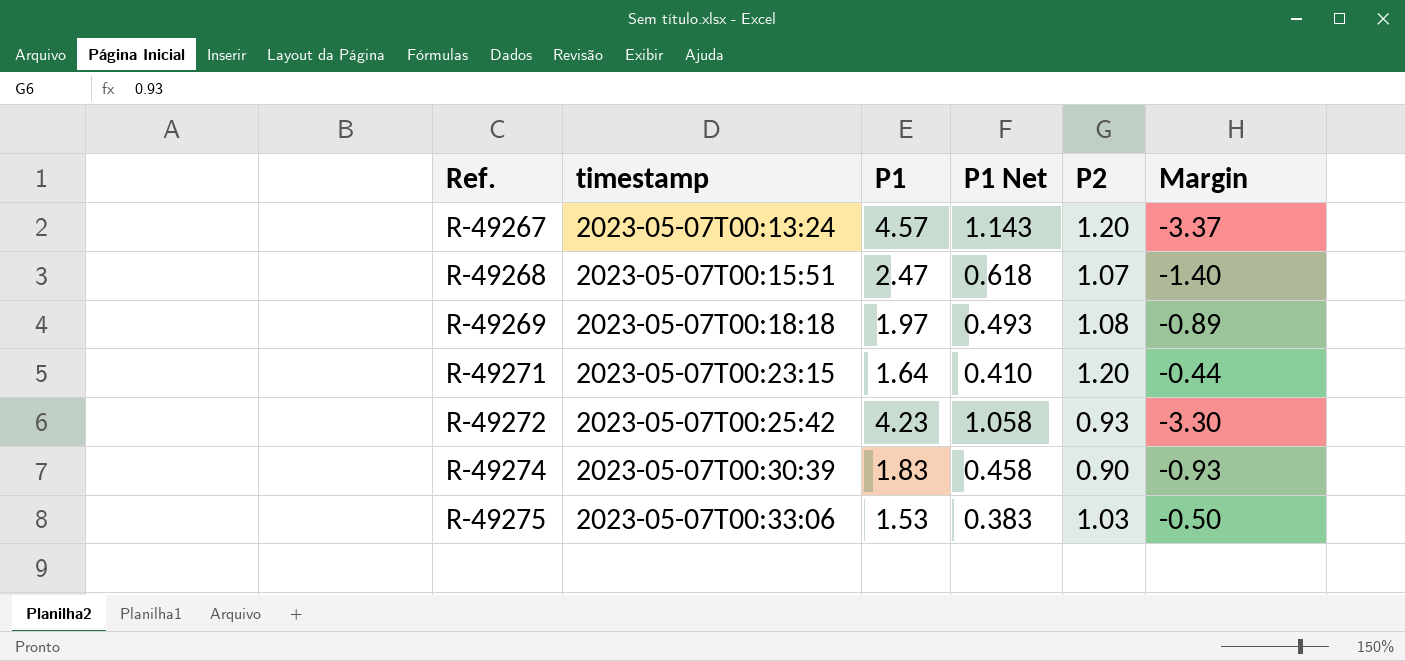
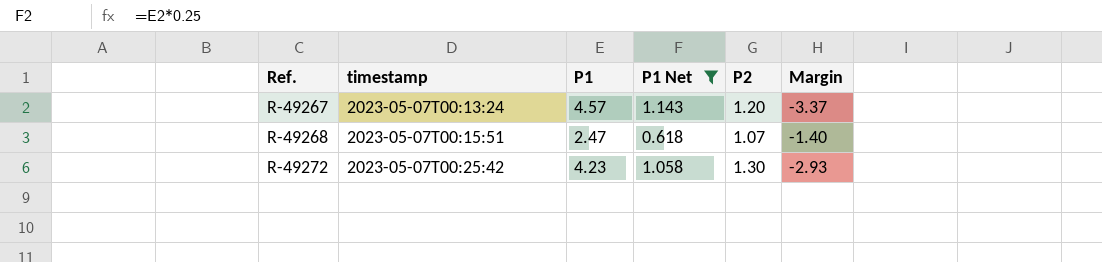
filter: none -> P1 Net >= 0.618
R-49272 | P2: 0.93 -> 1.30
R-49272 | Margin: -3.30 -> -2.93

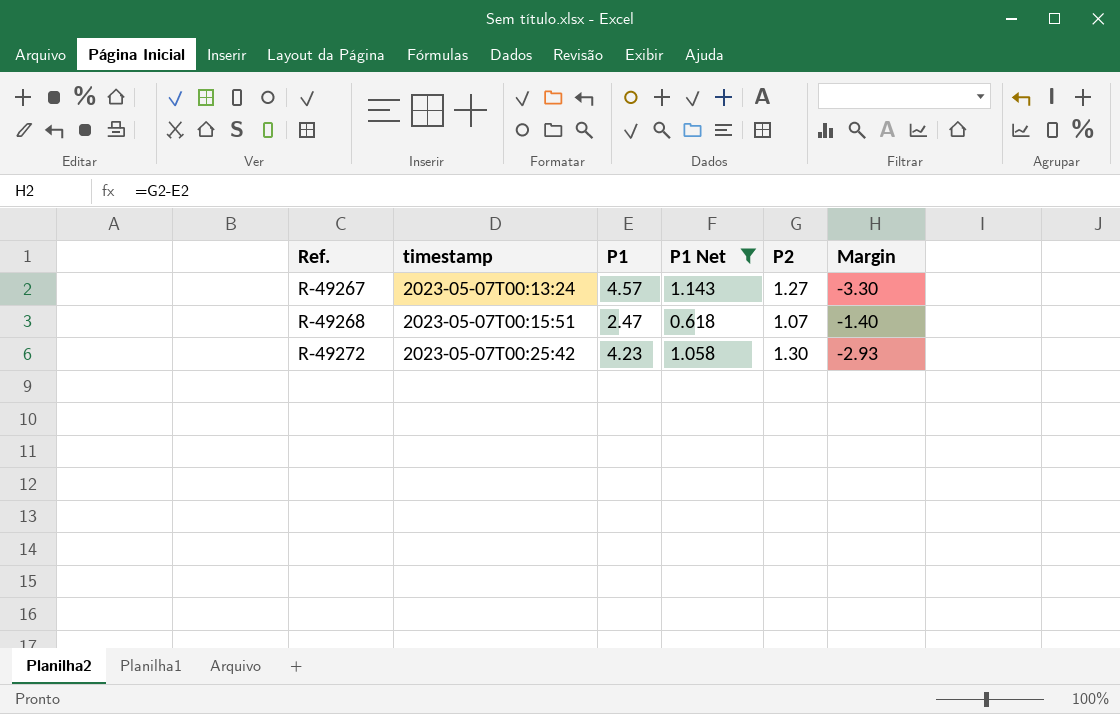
R-49267 | P2: 1.20 -> 1.27
R-49267 | Margin: -3.37 -> -3.30

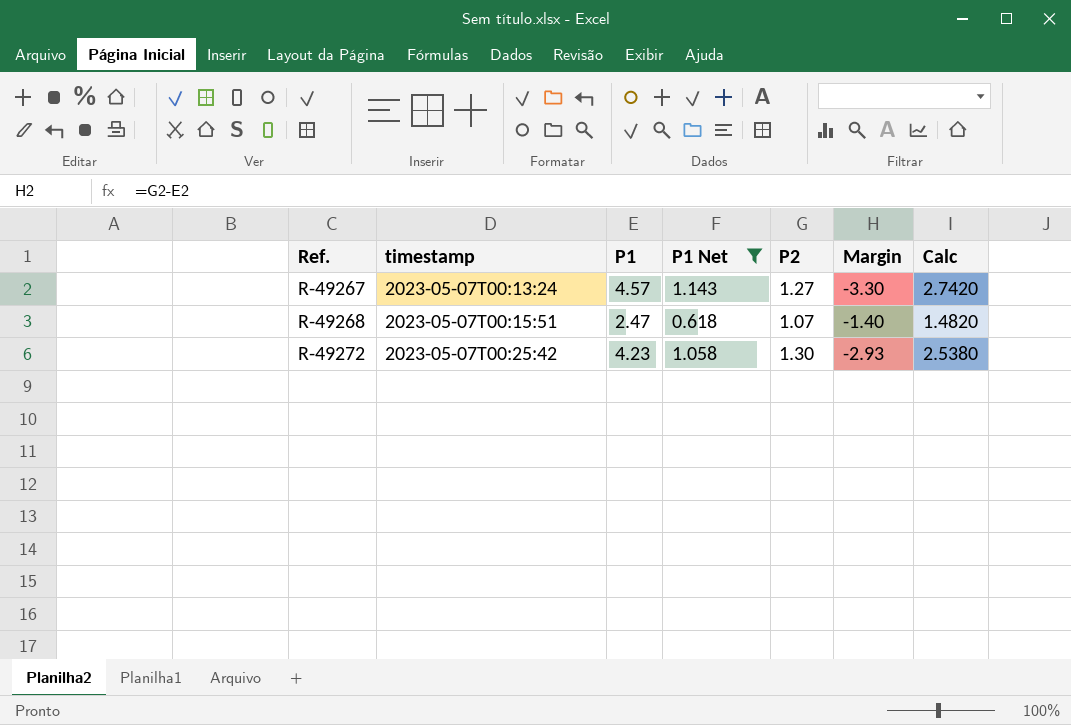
column Calc | formula: none -> [P1] * 0.6

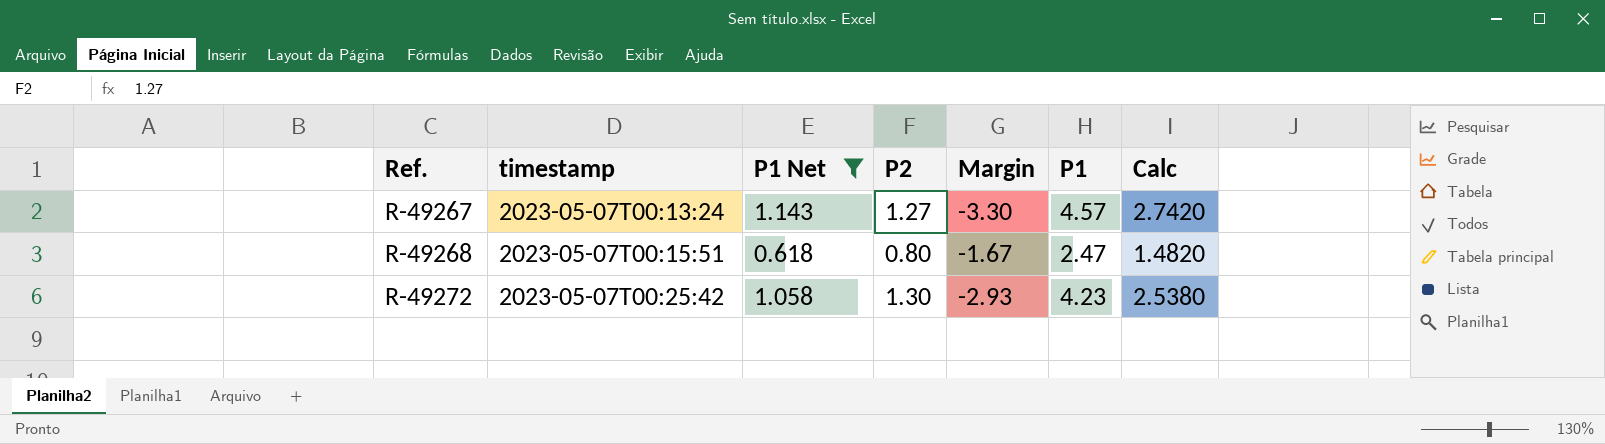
column P1 | position: 3 -> 6
R-49268 | P2: 1.07 -> 0.80
R-49268 | Margin: -1.40 -> -1.67

